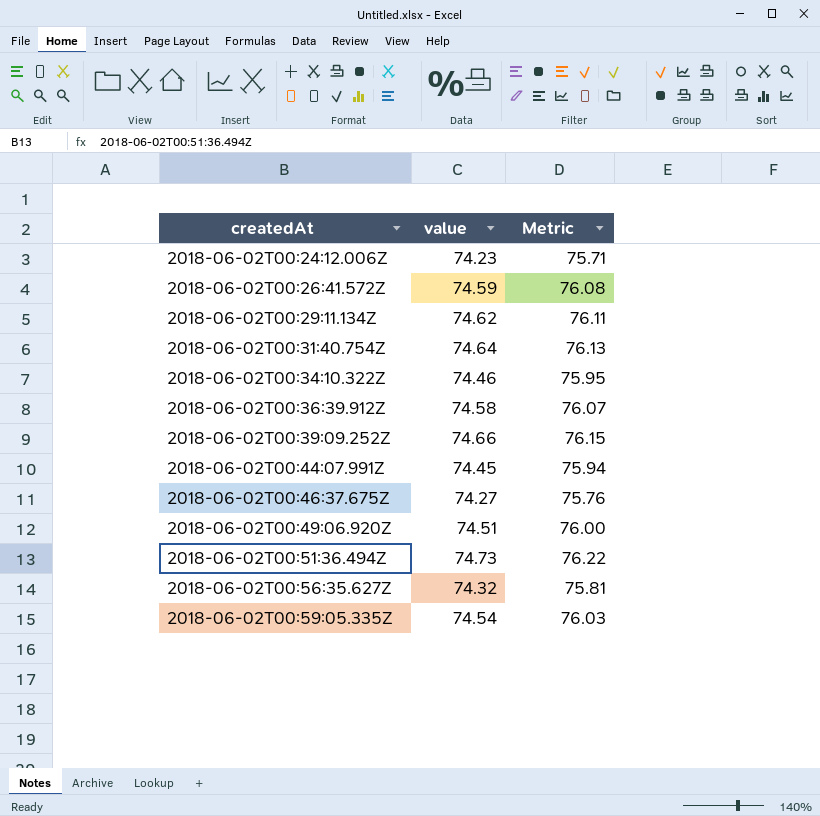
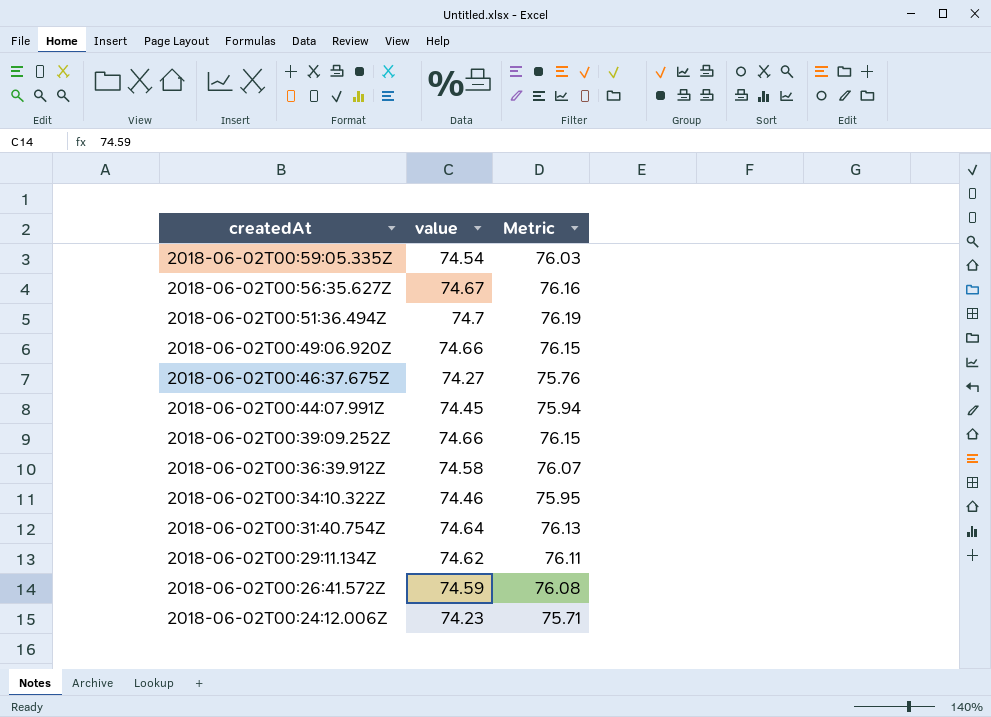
row order: createdAt ascending -> createdAt descending
2018-06-02T00:56:35.627Z | value: 74.32 -> 74.67
2018-06-02T00:56:35.627Z | Metric: 75.81 -> 76.16
2018-06-02T00:51:36.494Z | value: 74.73 -> 74.7
2018-06-02T00:51:36.494Z | Metric: 76.22 -> 76.19
2018-06-02T00:49:06.920Z | value: 74.51 -> 74.66
2018-06-02T00:49:06.920Z | Metric: 76.00 -> 76.15

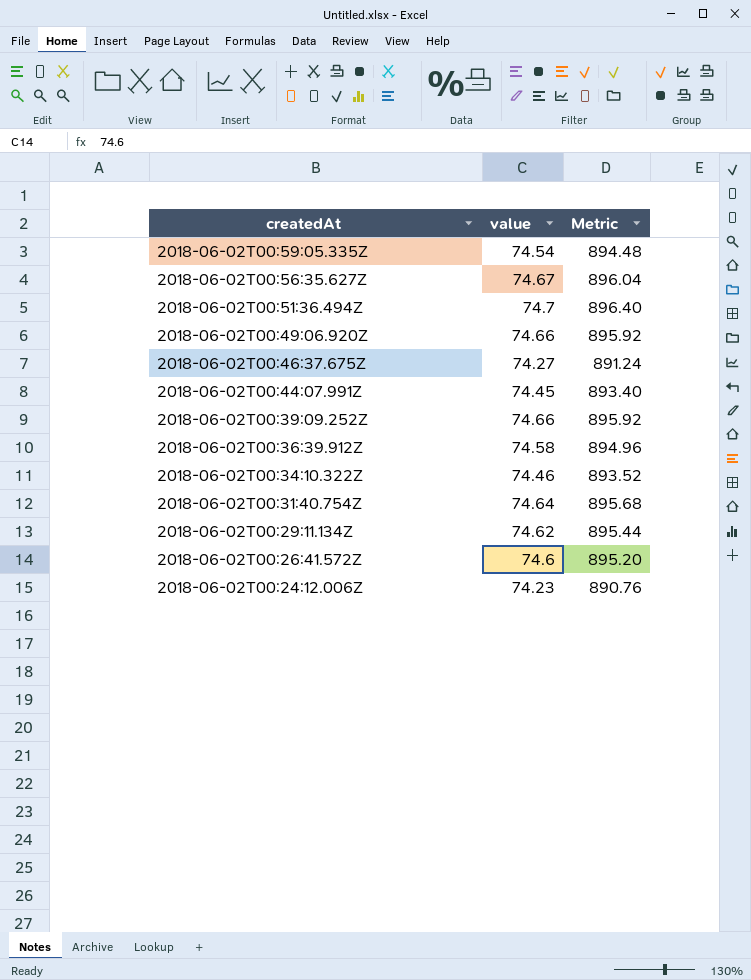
column Metric | formula: [value] * 1.02 -> [value] * 12
2018-06-02T00:26:41.572Z | value: 74.59 -> 74.6

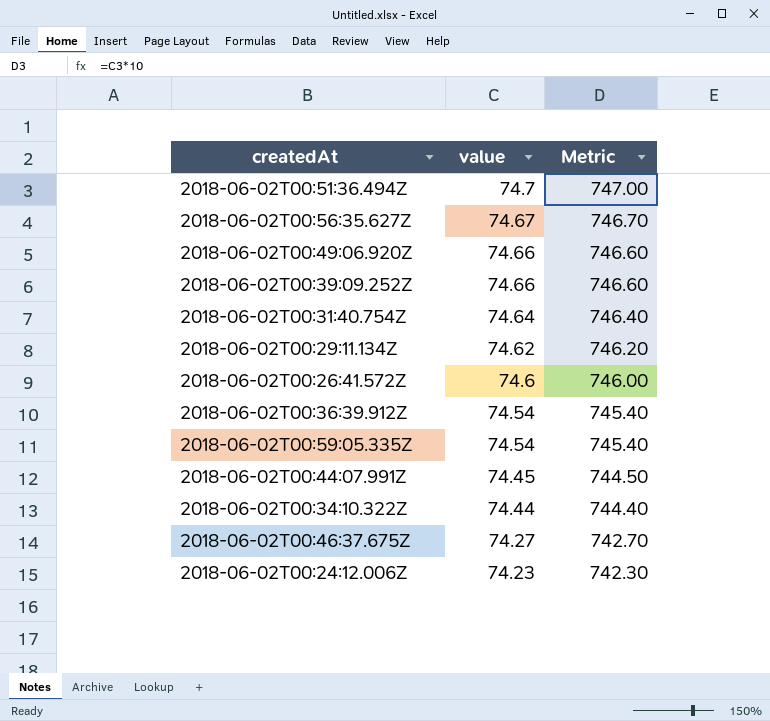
row order: createdAt descending -> value descending
column Metric | formula: [value] * 12 -> [value] * 10
2018-06-02T00:36:39.912Z | value: 74.58 -> 74.54
2018-06-02T00:34:10.322Z | value: 74.46 -> 74.44

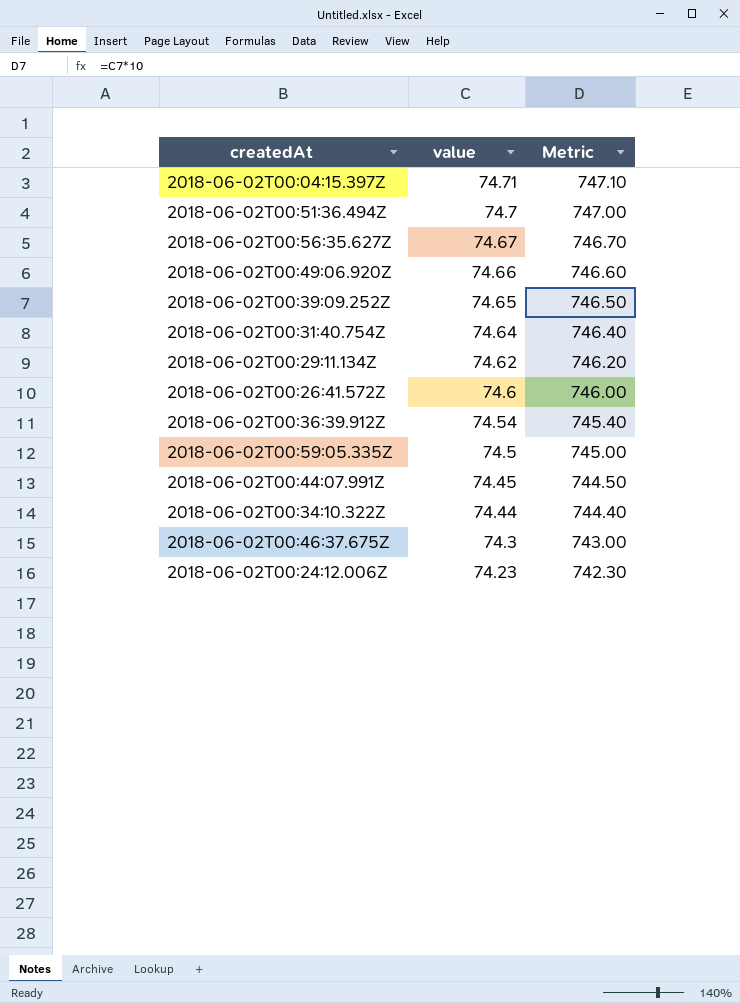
row 2018-06-02T00:04:15.397Z: none -> 74.71 | 747.10
2018-06-02T00:39:09.252Z | value: 74.66 -> 74.65
2018-06-02T00:39:09.252Z | Metric: 746.60 -> 746.50
2018-06-02T00:59:05.335Z | value: 74.54 -> 74.5
2018-06-02T00:59:05.335Z | Metric: 745.40 -> 745.00
2018-06-02T00:46:37.675Z | value: 74.27 -> 74.3
2018-06-02T00:46:37.675Z | Metric: 742.70 -> 743.00

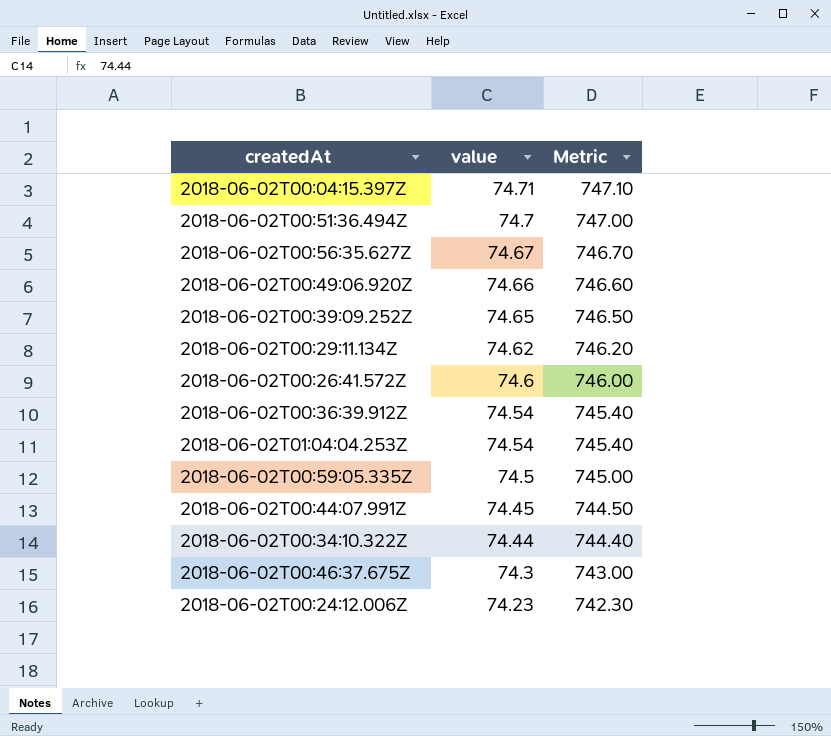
row 2018-06-02T00:31:40.754Z: 74.64 | 746.40 -> none
row 2018-06-02T01:04:04.253Z: none -> 74.54 | 745.40

